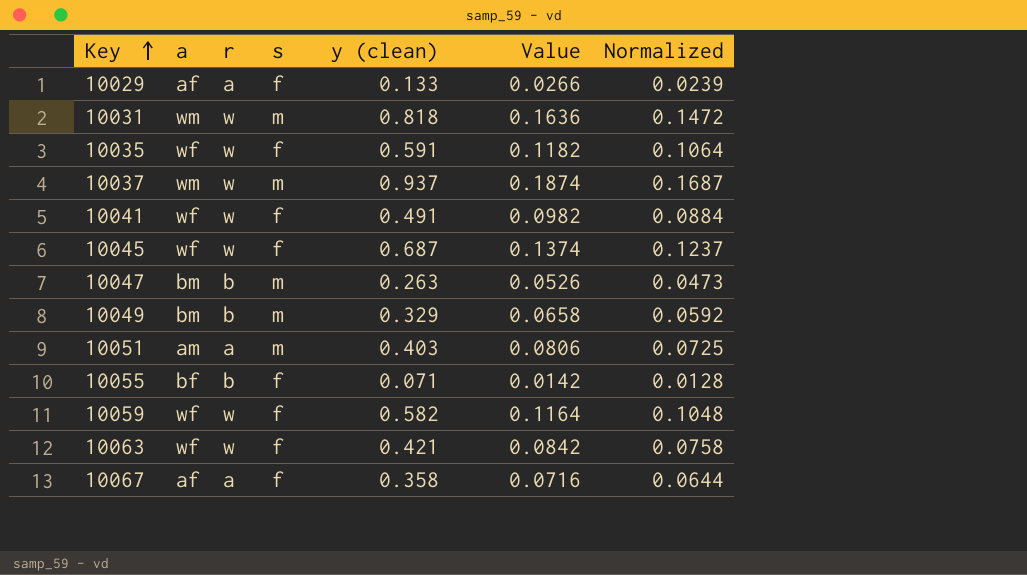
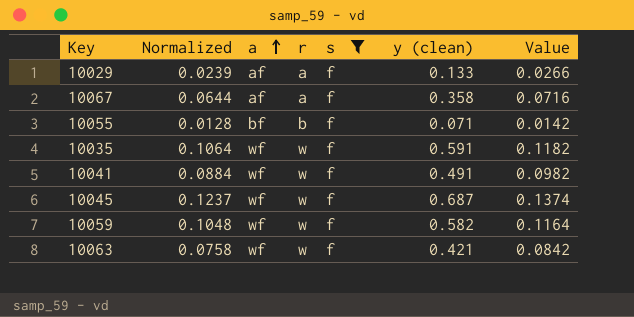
filter: none -> s = f
row order: Key ascending -> a ascending
column Normalized | position: 7 -> 2

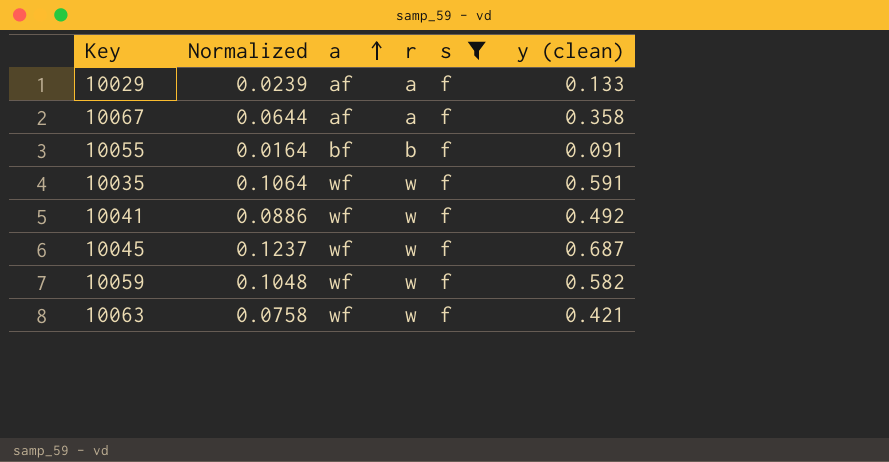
column Value | formula: [y (clean)] * 0.2 -> none
10055 | Normalized: 0.0128 -> 0.0164
10055 | y (clean): 0.071 -> 0.091
10041 | Normalized: 0.0884 -> 0.0886
10041 | y (clean): 0.491 -> 0.492

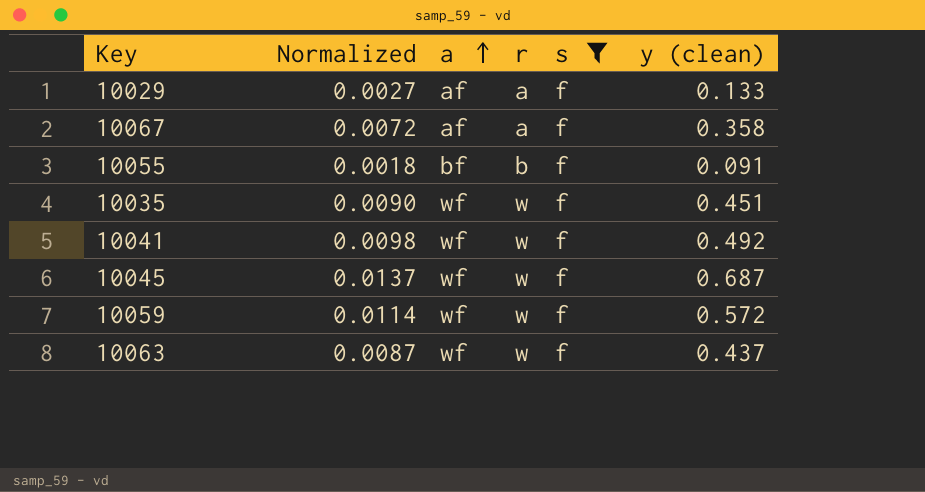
column Normalized | formula: [y (clean)] * 0.18 -> [y (clean)] * 0.02
10035 | y (clean): 0.591 -> 0.451
10059 | y (clean): 0.582 -> 0.572
10063 | y (clean): 0.421 -> 0.437

